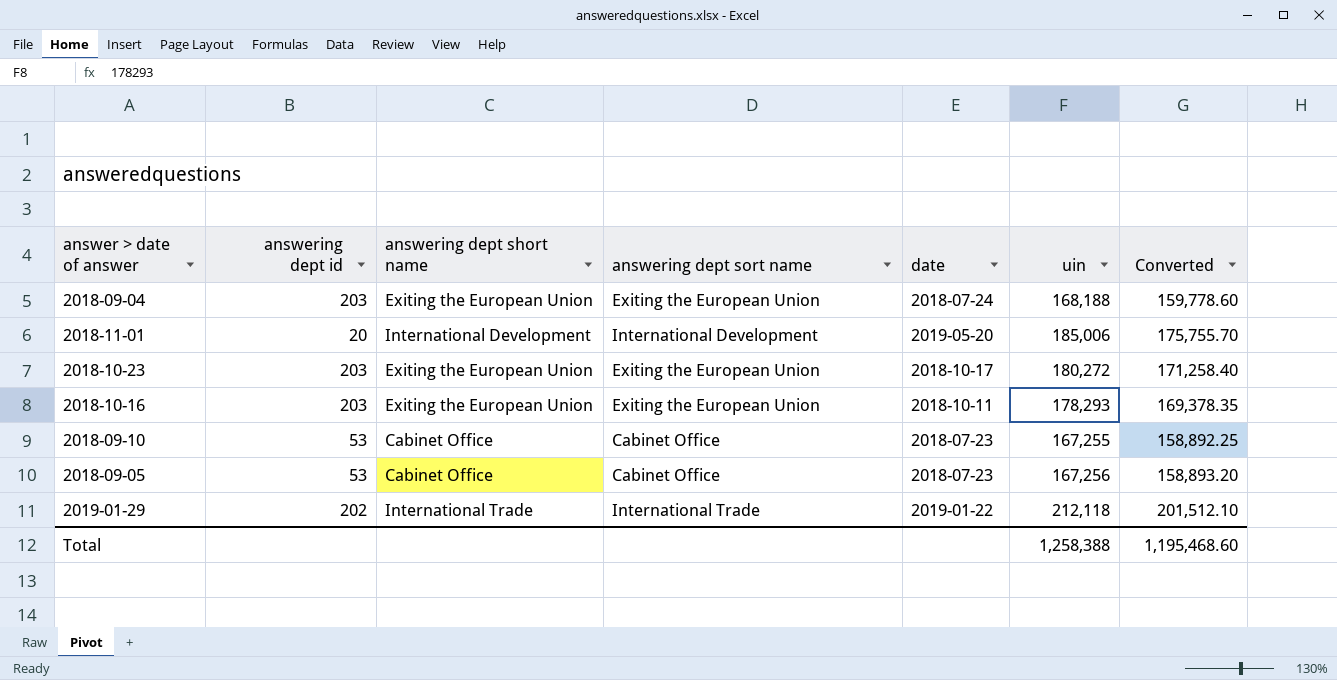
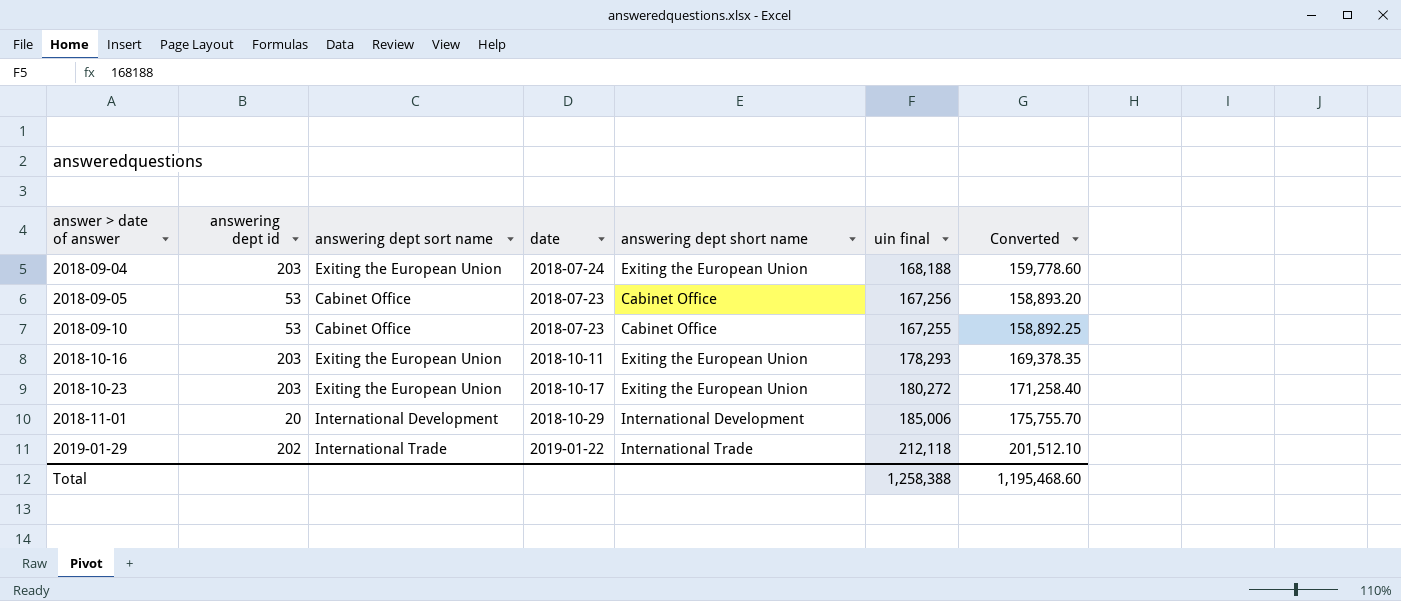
row order: none -> answer > date of answer ascending
column answering dept short name | position: 3 -> 5
column name: uin -> uin final
2018-11-01 | date: 2019-05-20 -> 2018-10-29

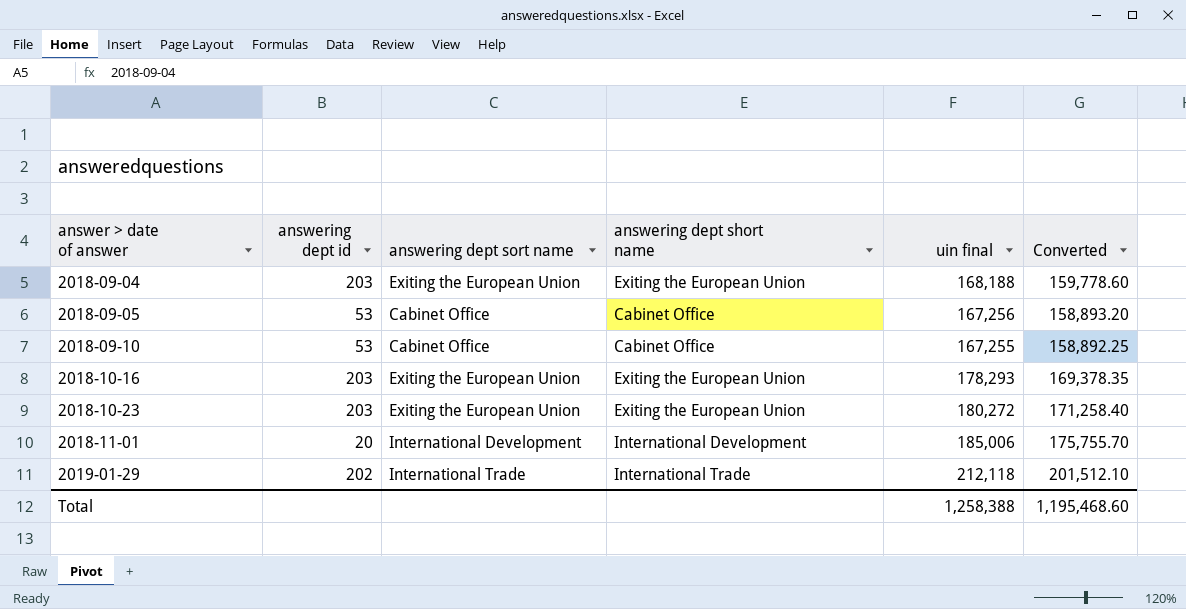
column date | position: 4 -> none

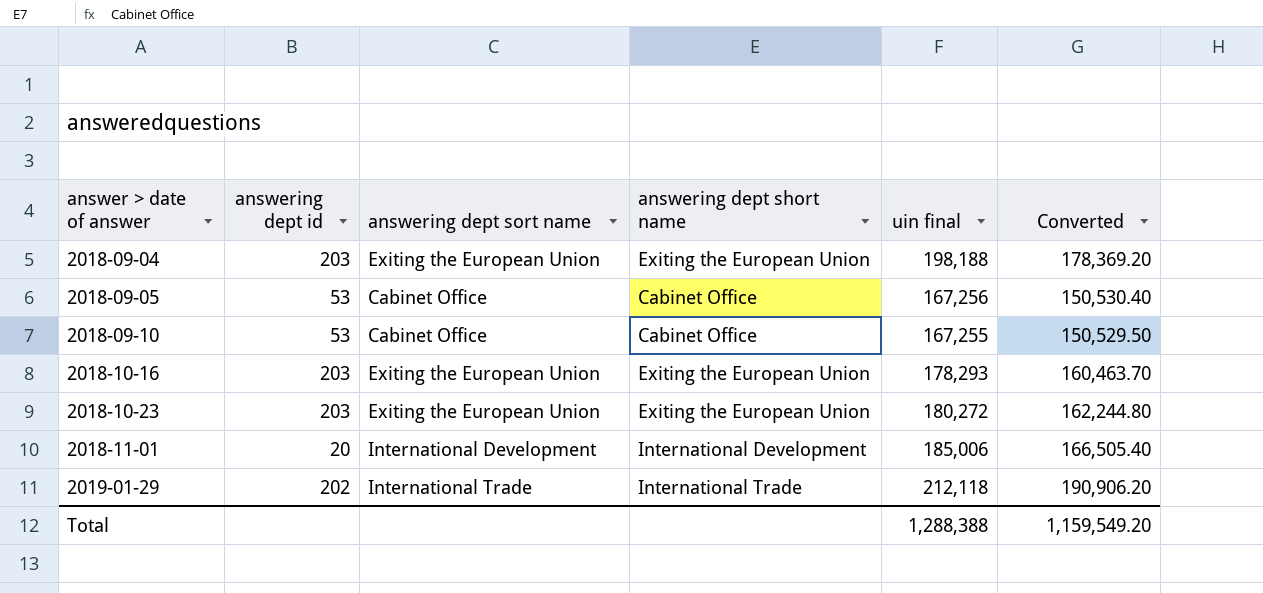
column Converted | formula: [uin final] * 0.95 -> [uin final] * 0.9
2018-09-04 | uin final: 168,188 -> 198,188
Total | uin final: 1,258,388 -> 1,288,388
Total | Converted: 1,195,468.60 -> 1,159,549.20

